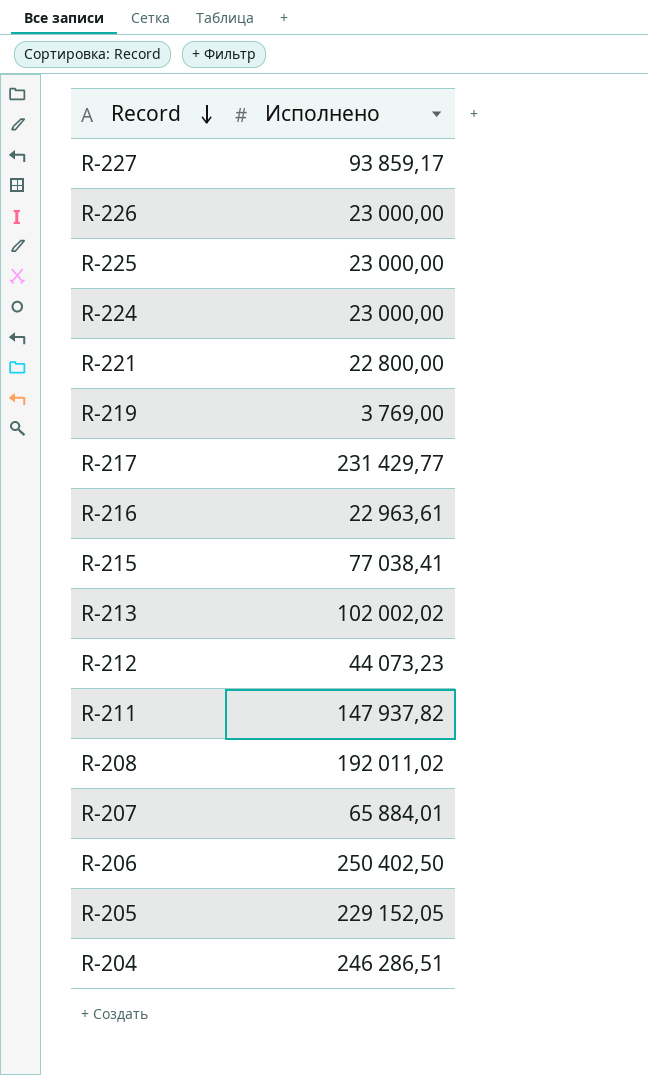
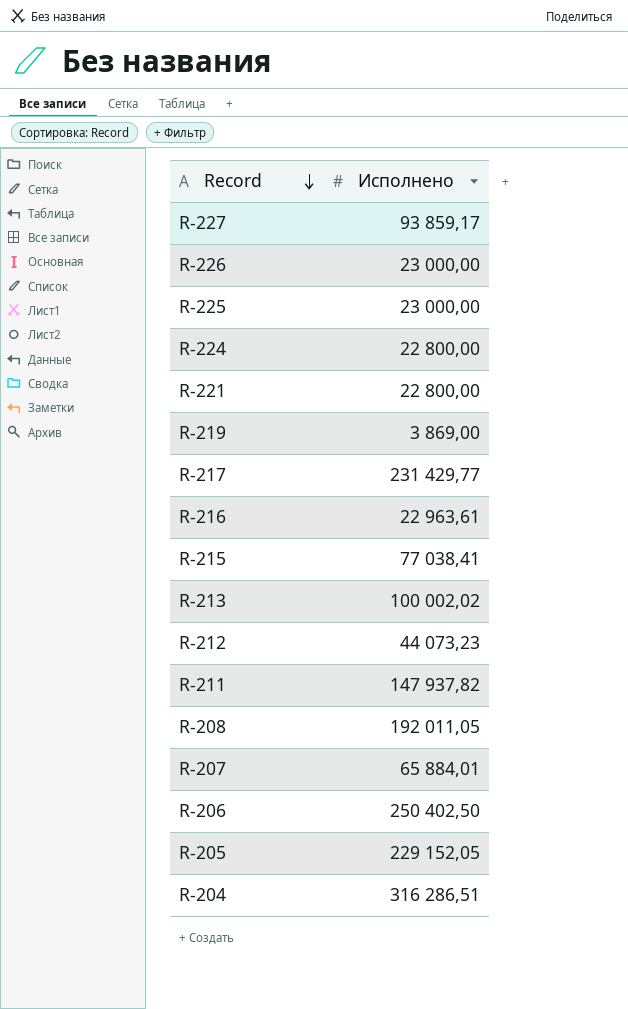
R-224 | Исполнено: 23 000,00 -> 22 800,00
R-219 | Исполнено: 3 769,00 -> 3 869,00
R-213 | Исполнено: 102 002,02 -> 100 002,02
R-208 | Исполнено: 192 011,02 -> 192 011,05
R-204 | Исполнено: 246 286,51 -> 316 286,51

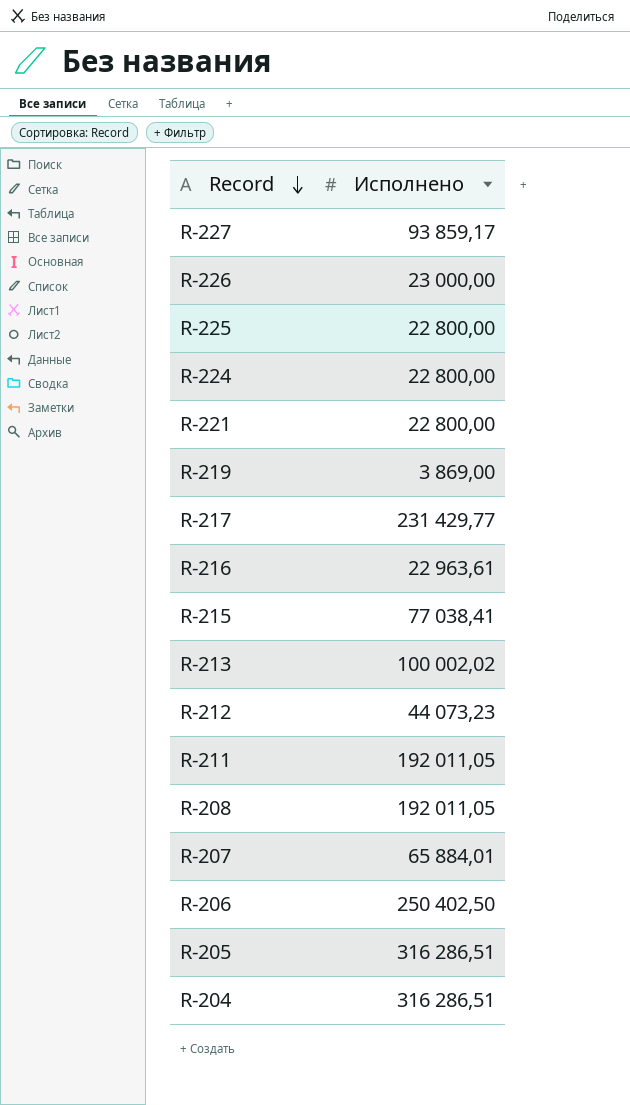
R-225 | Исполнено: 23 000,00 -> 22 800,00
R-211 | Исполнено: 147 937,82 -> 192 011,05
R-205 | Исполнено: 229 152,05 -> 316 286,51

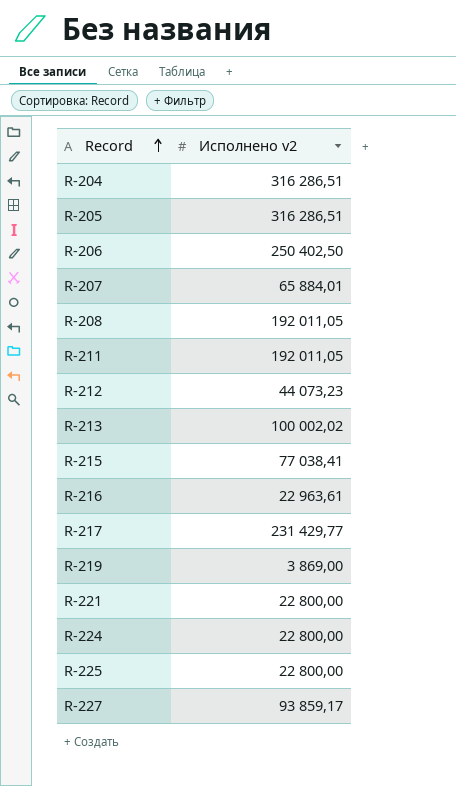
row order: Record descending -> Record ascending
column name: Исполнено -> Исполнено v2
row R-226: 23 000,00 -> none

